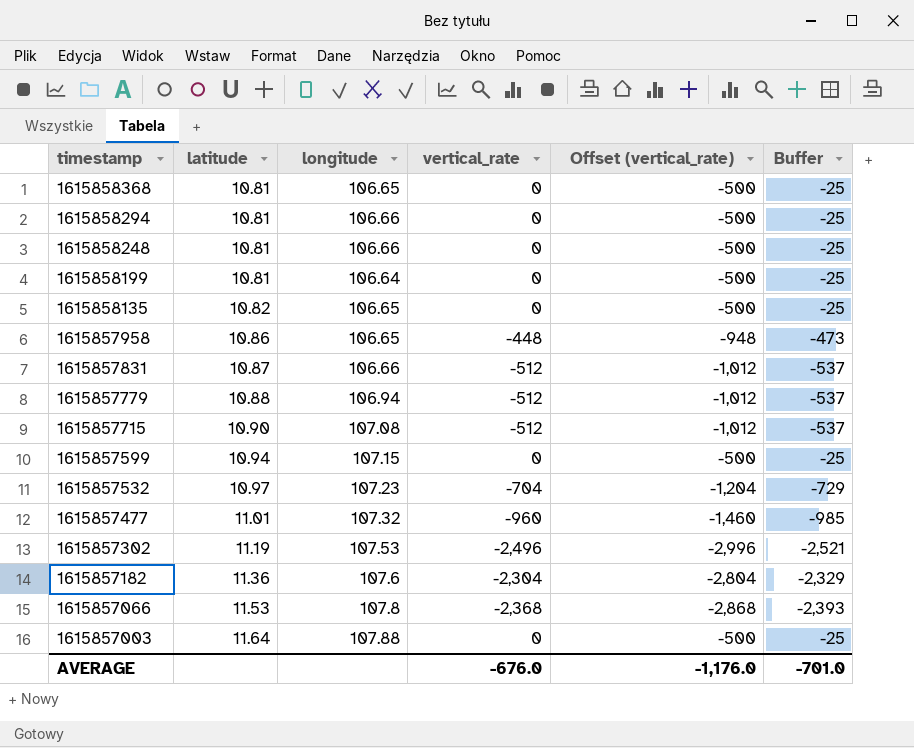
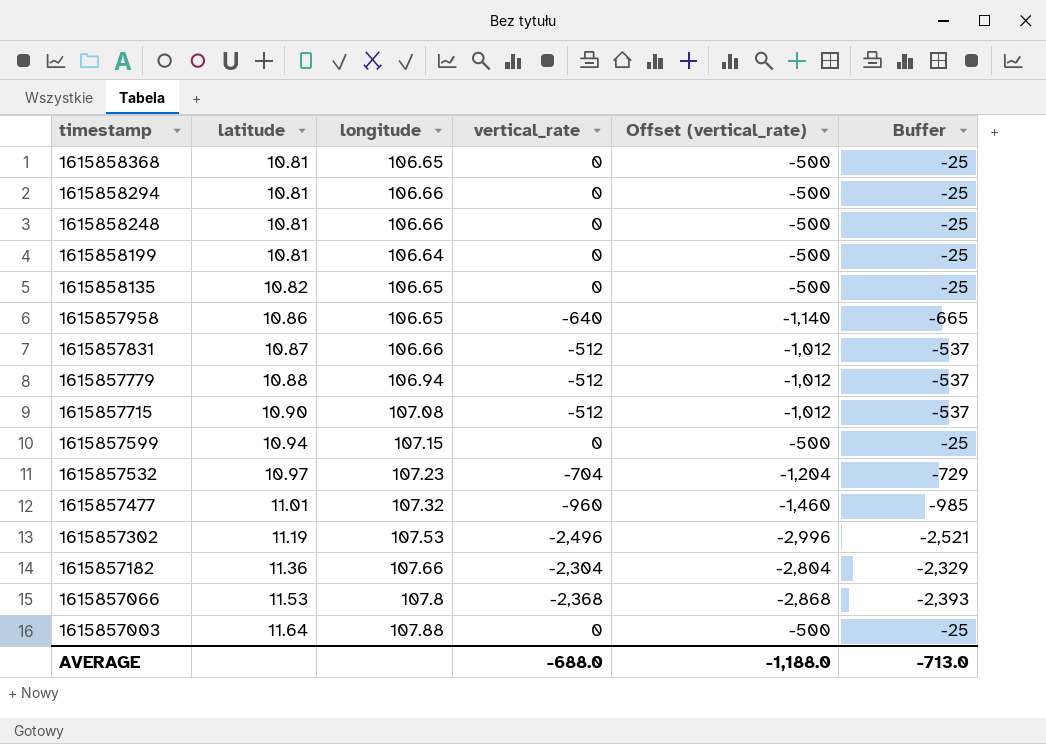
1615857958 | vertical_rate: -448 -> -640
1615857958 | Offset (vertical_rate): -948 -> -1,140
1615857958 | Buffer: -473 -> -665
1615857182 | longitude: 107.6 -> 107.66
AVERAGE | vertical_rate: -676.0 -> -688.0
AVERAGE | Offset (vertical_rate): -1,176.0 -> -1,188.0
AVERAGE | Buffer: -701.0 -> -713.0

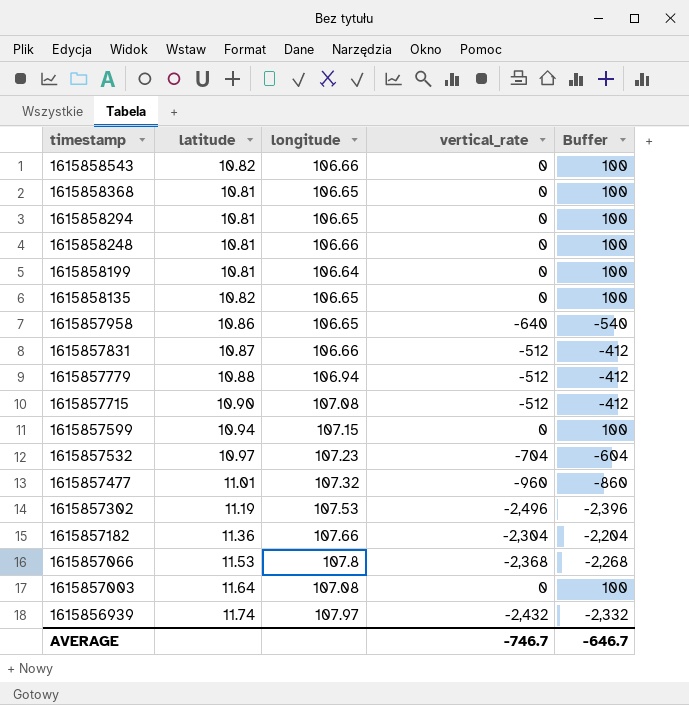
column Offset (vertical_rate) | formula: [vertical_rate] - 500 -> none
column Buffer | formula: [vertical_rate] - 25 -> [vertical_rate] + 100
row 1615858543: none -> 10.82 | 106.66 | 0 | 100
1615858294 | longitude: 106.66 -> 106.65
1615857003 | longitude: 107.88 -> 107.08
row 1615856939: none -> 11.74 | 107.97 | -2,432 | -2,332
AVERAGE | vertical_rate: -688.0 -> -746.7
AVERAGE | Buffer: -713.0 -> -646.7

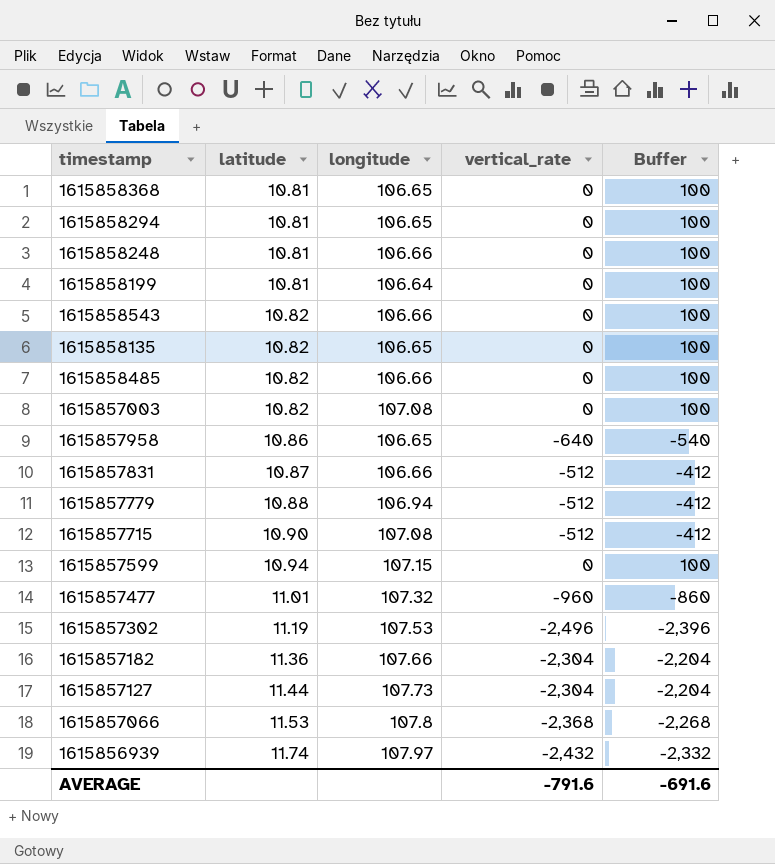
row order: timestamp descending -> latitude ascending
row 1615857532: 10.97 | 107.23 | -704 | -604 -> none
row 1615858485: none -> 10.82 | 106.66 | 0 | 100
1615857003 | latitude: 11.64 -> 10.82
row 1615857127: none -> 11.44 | 107.73 | -2,304 | -2,204
AVERAGE | vertical_rate: -746.7 -> -791.6
AVERAGE | Buffer: -646.7 -> -691.6

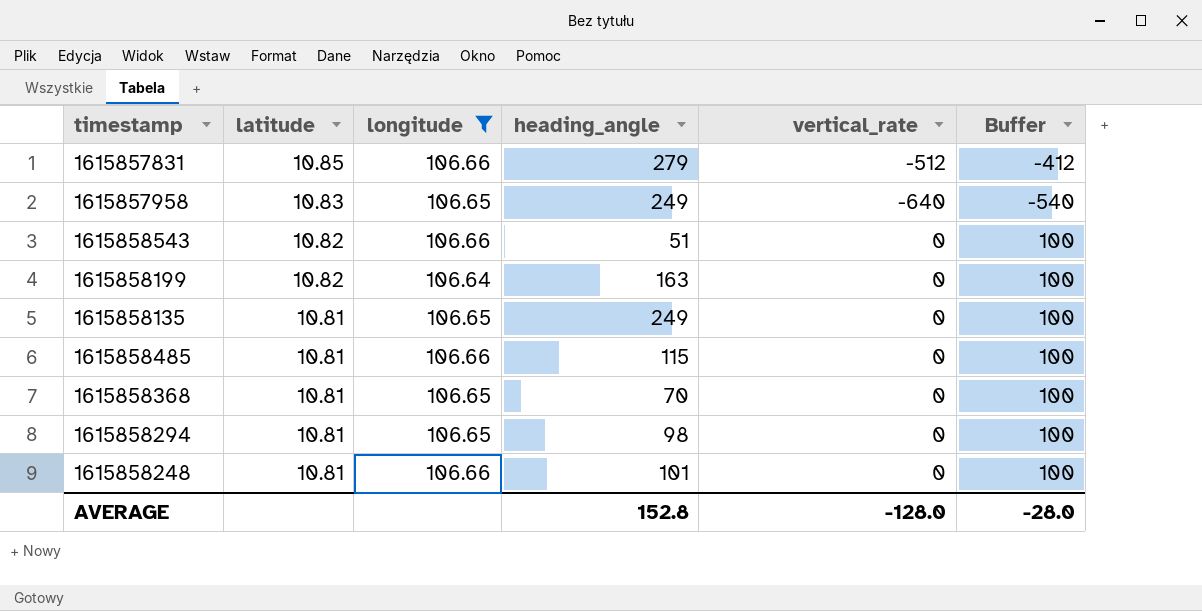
filter: none -> longitude <= 106.66
row order: latitude ascending -> latitude descending
column heading_angle | position: none -> 4
1615857831 | latitude: 10.87 -> 10.85
1615857958 | latitude: 10.86 -> 10.83
1615858199 | latitude: 10.81 -> 10.82
1615858135 | latitude: 10.82 -> 10.81
1615858485 | latitude: 10.82 -> 10.81
AVERAGE | vertical_rate: -791.6 -> -128.0
AVERAGE | Buffer: -691.6 -> -28.0

